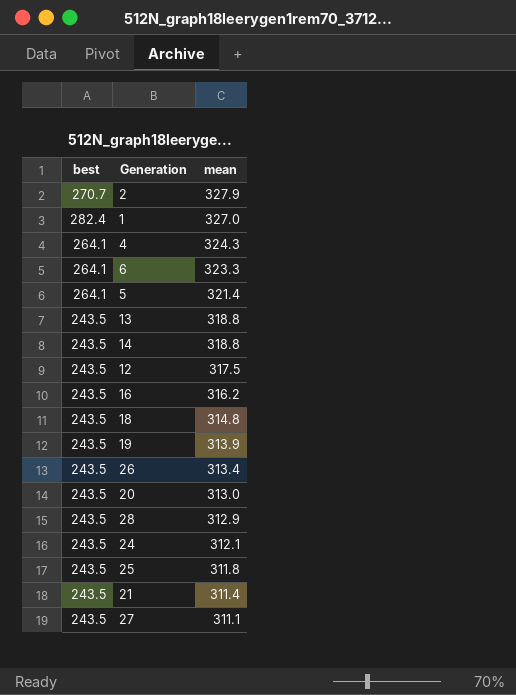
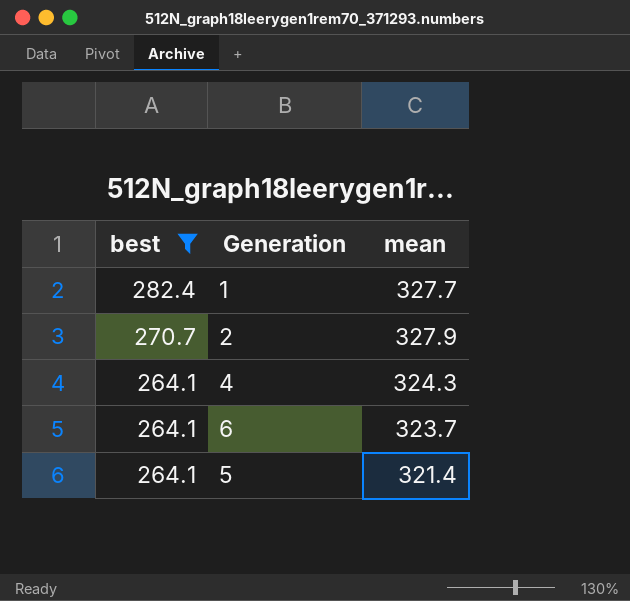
filter: none -> best != 243.5
row order: mean descending -> best descending
1 | mean: 327.0 -> 327.7
6 | mean: 323.3 -> 323.7

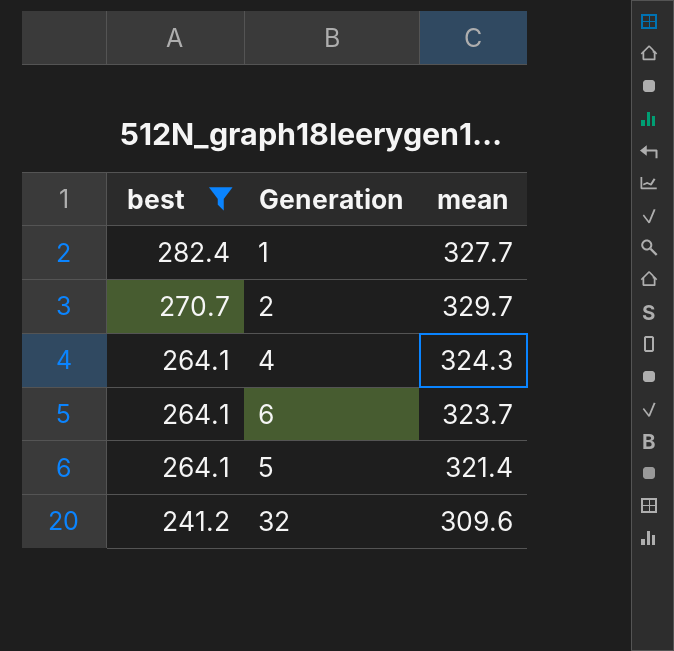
2 | mean: 327.9 -> 329.7
row 32: none -> 241.2 | 309.6

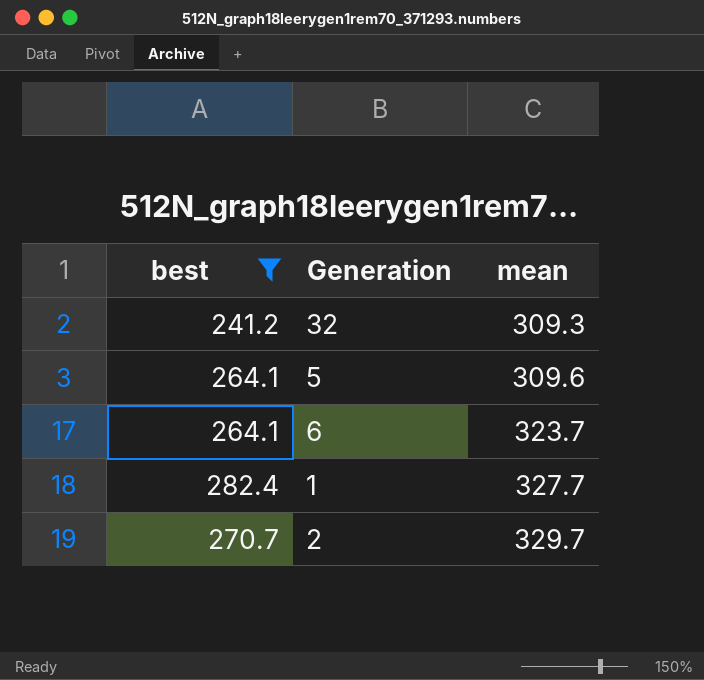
row order: best descending -> mean ascending
row 4: 264.1 | 324.3 -> none
32 | mean: 309.6 -> 309.3
5 | mean: 321.4 -> 309.6

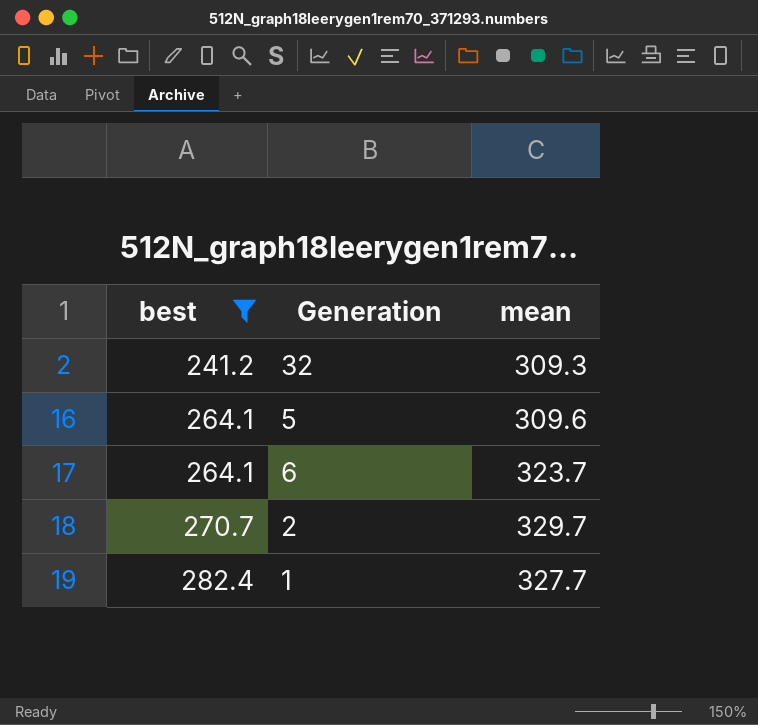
row order: mean ascending -> best ascending

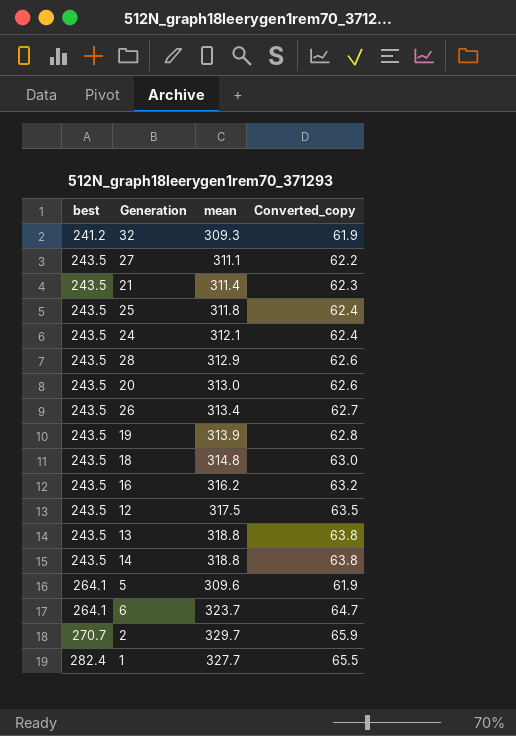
filter: best != 243.5 -> none
column Converted_copy | formula: none -> [mean] * 0.2

